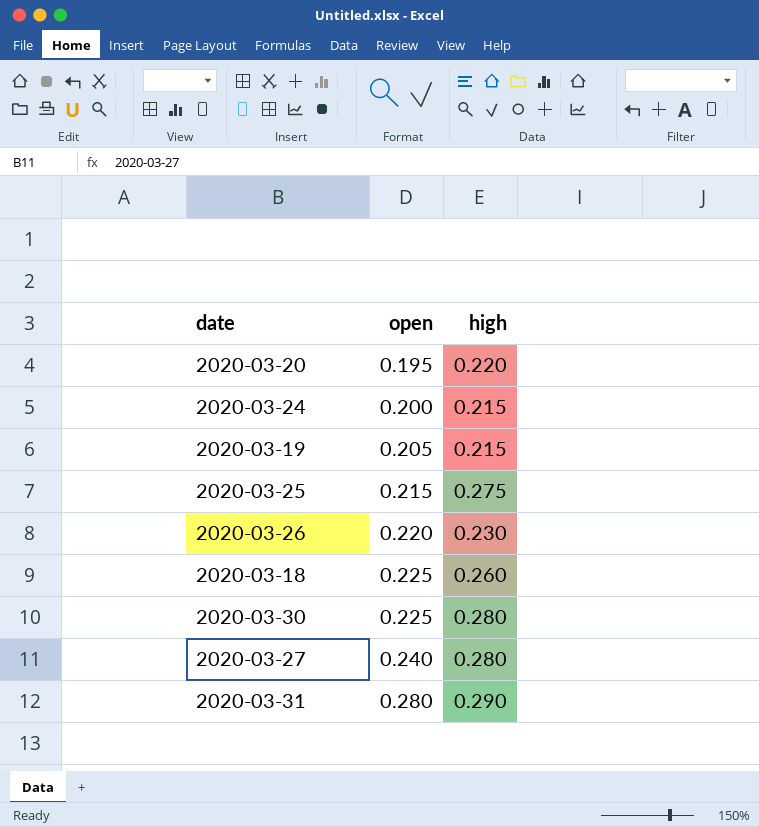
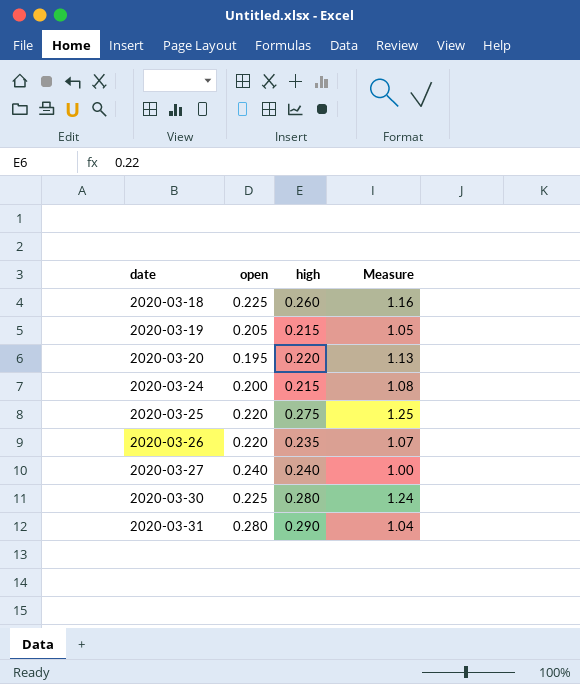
row order: open ascending -> date ascending
column Measure | formula: none -> [high] / [open]
2020-03-25 | open: 0.215 -> 0.220
2020-03-26 | high: 0.230 -> 0.235
2020-03-27 | high: 0.280 -> 0.240

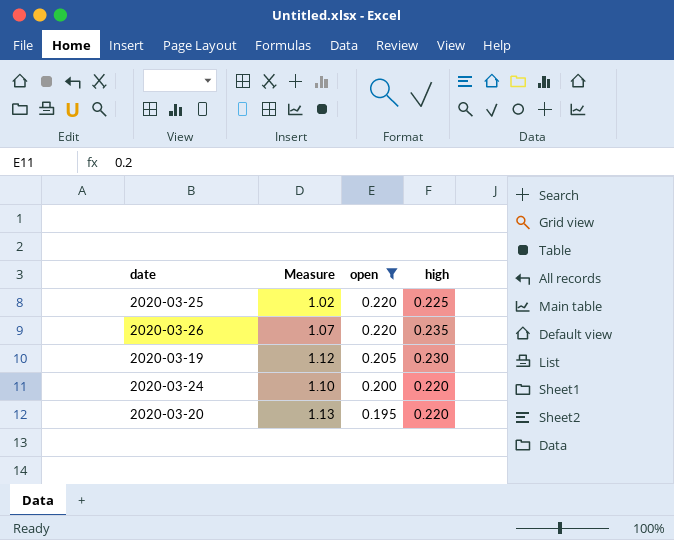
filter: none -> open <= 0.220
row order: date ascending -> open descending
column Measure | position: 4 -> 2
2020-03-25 | Measure: 1.25 -> 1.02
2020-03-25 | high: 0.275 -> 0.225
2020-03-19 | Measure: 1.05 -> 1.12
2020-03-19 | high: 0.215 -> 0.230
2020-03-24 | Measure: 1.08 -> 1.10
2020-03-24 | high: 0.215 -> 0.220

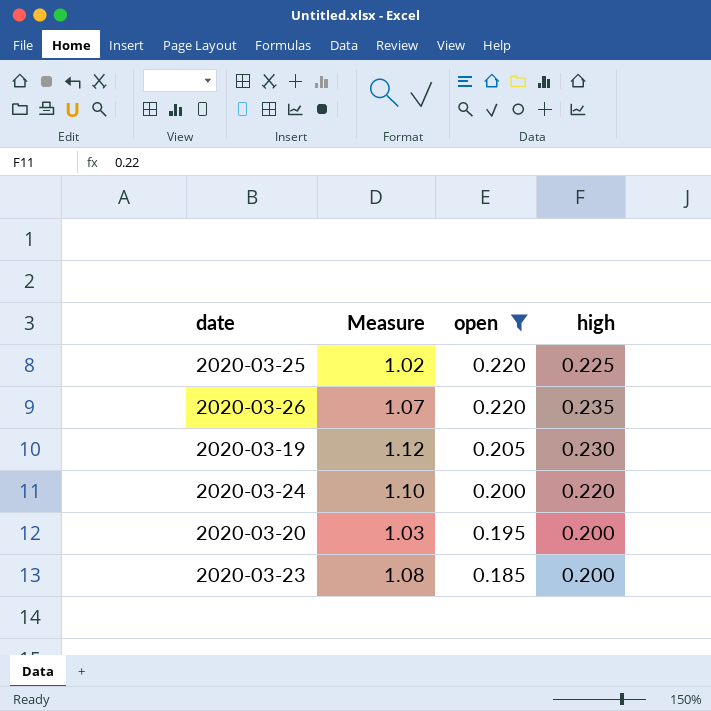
2020-03-20 | Measure: 1.13 -> 1.03
2020-03-20 | high: 0.220 -> 0.200
row 2020-03-23: none -> 1.08 | 0.185 | 0.200

